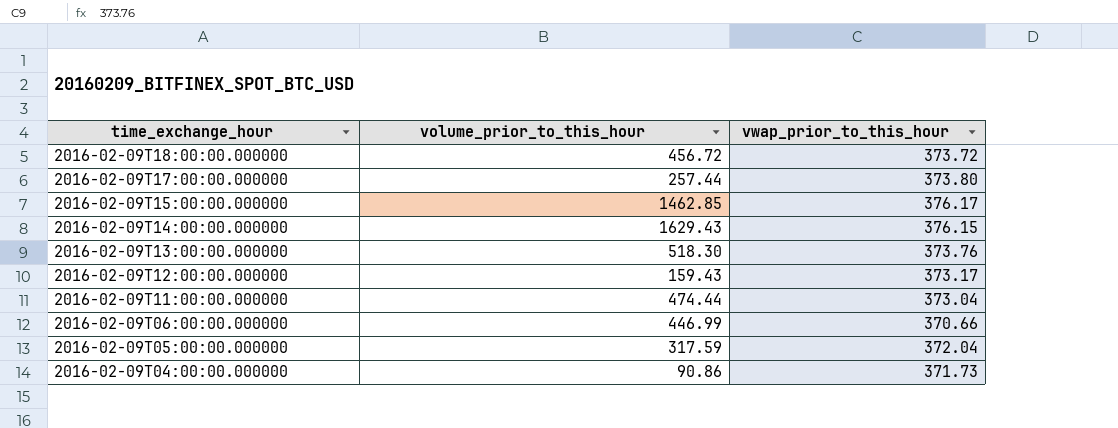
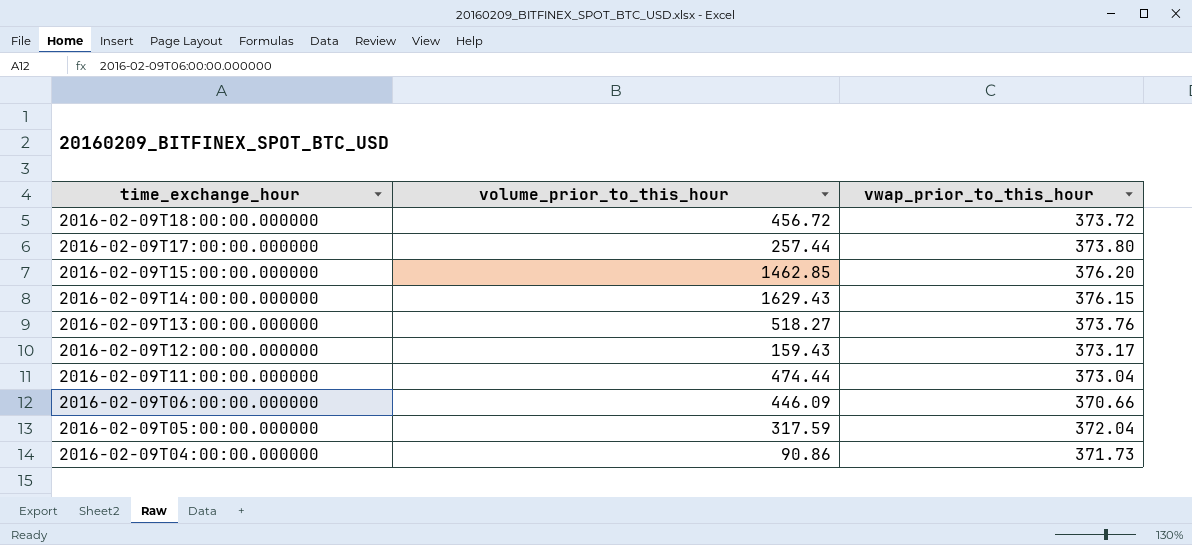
2016-02-09T15:00:00.000000 | vwap_prior_to_this_hour: 376.17 -> 376.20
2016-02-09T13:00:00.000000 | volume_prior_to_this_hour: 518.30 -> 518.27
2016-02-09T06:00:00.000000 | volume_prior_to_this_hour: 446.99 -> 446.09

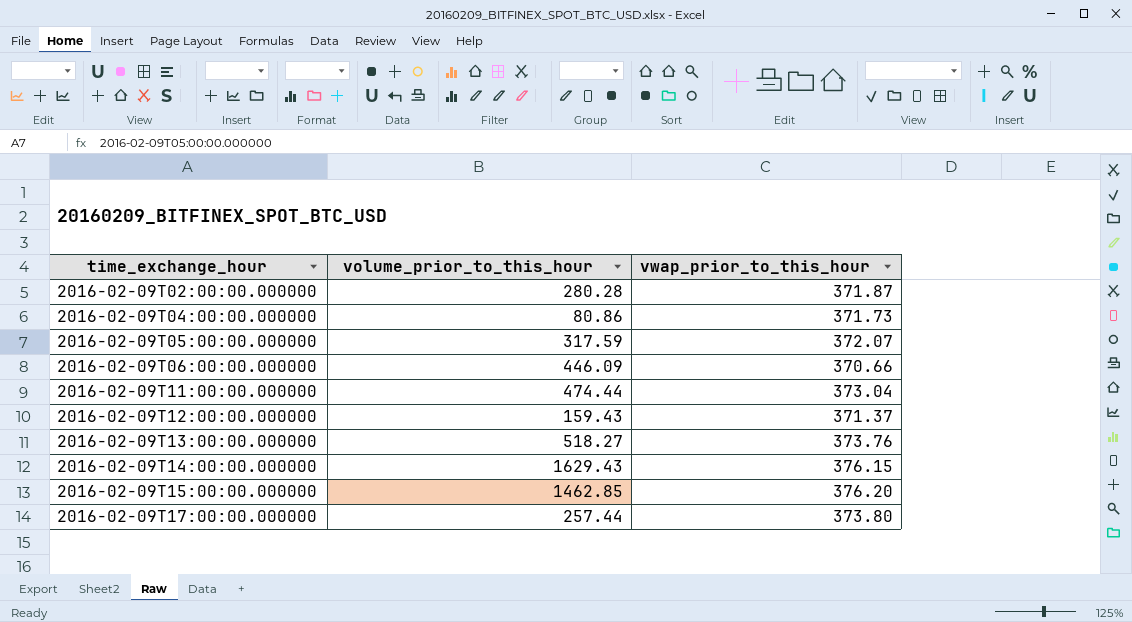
row order: time_exchange_hour descending -> time_exchange_hour ascending
row 2016-02-09T18:00:00.000000: 456.72 | 373.72 -> none
row 2016-02-09T02:00:00.000000: none -> 280.28 | 371.87
2016-02-09T04:00:00.000000 | volume_prior_to_this_hour: 90.86 -> 80.86
2016-02-09T05:00:00.000000 | vwap_prior_to_this_hour: 372.04 -> 372.07
2016-02-09T12:00:00.000000 | vwap_prior_to_this_hour: 373.17 -> 371.37

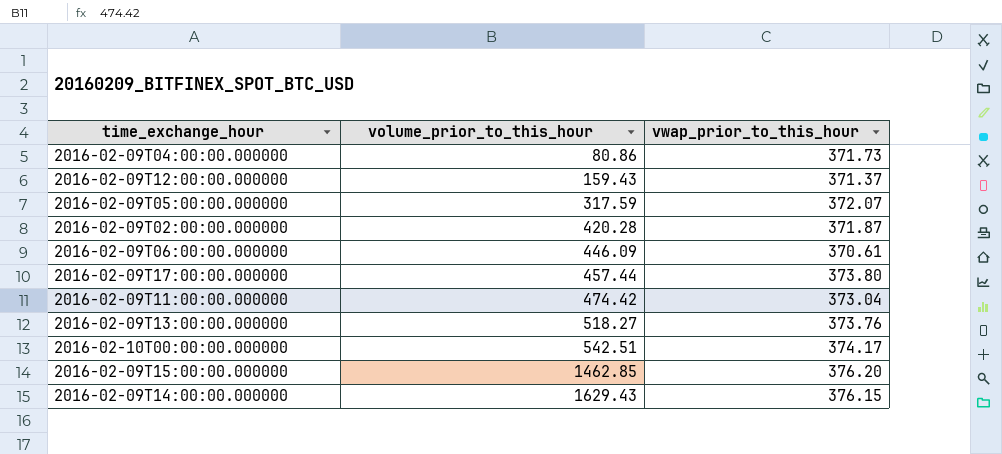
row order: time_exchange_hour ascending -> volume_prior_to_this_hour ascending
2016-02-09T02:00:00.000000 | volume_prior_to_this_hour: 280.28 -> 420.28
2016-02-09T06:00:00.000000 | vwap_prior_to_this_hour: 370.66 -> 370.61
2016-02-09T17:00:00.000000 | volume_prior_to_this_hour: 257.44 -> 457.44
2016-02-09T11:00:00.000000 | volume_prior_to_this_hour: 474.44 -> 474.42
row 2016-02-10T00:00:00.000000: none -> 542.51 | 374.17

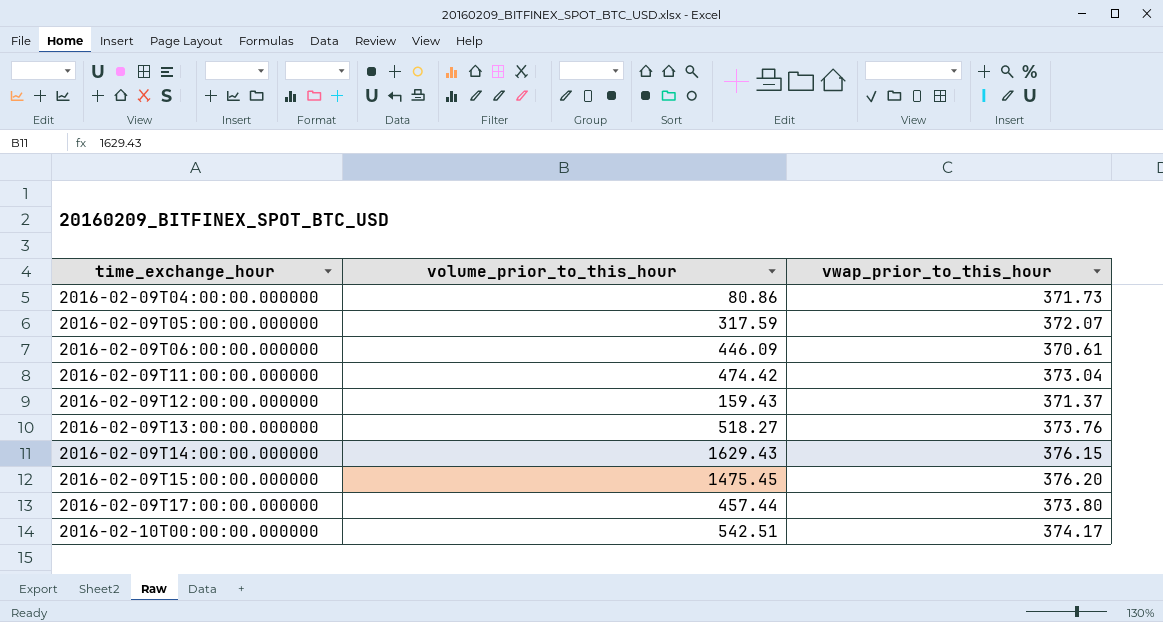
row order: volume_prior_to_this_hour ascending -> time_exchange_hour ascending
row 2016-02-09T02:00:00.000000: 420.28 | 371.87 -> none
2016-02-09T15:00:00.000000 | volume_prior_to_this_hour: 1462.85 -> 1475.45

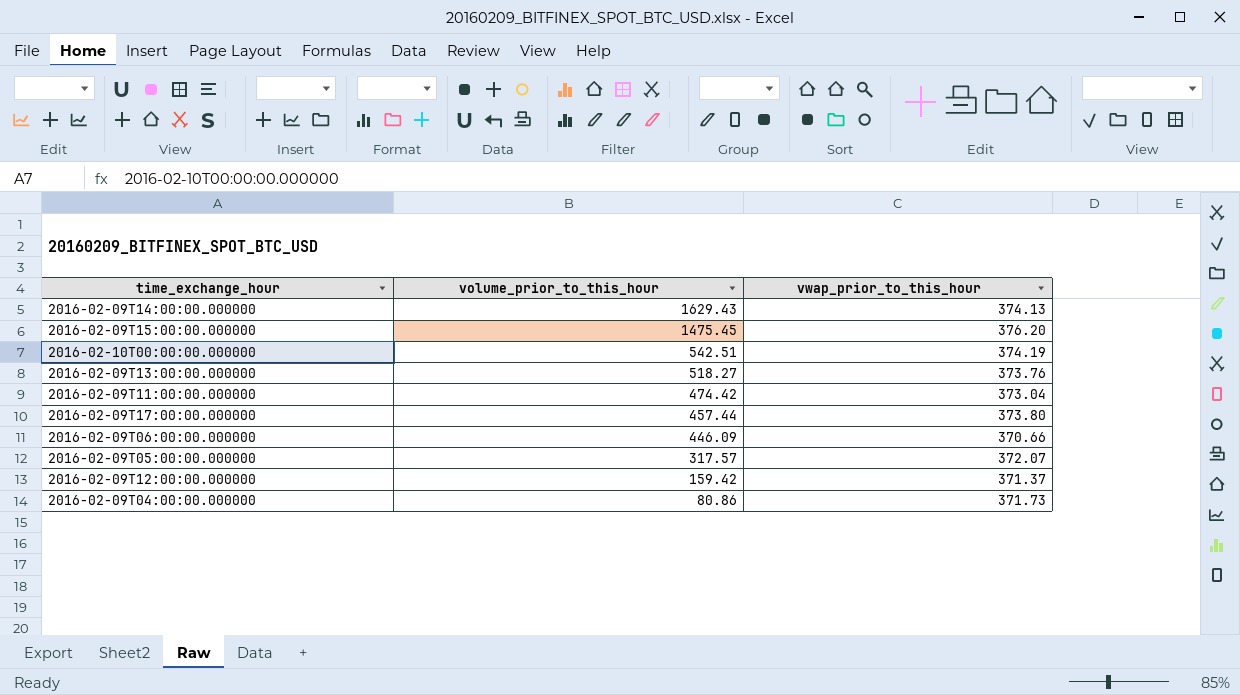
row order: time_exchange_hour ascending -> volume_prior_to_this_hour descending
2016-02-09T14:00:00.000000 | vwap_prior_to_this_hour: 376.15 -> 374.13
2016-02-10T00:00:00.000000 | vwap_prior_to_this_hour: 374.17 -> 374.19
2016-02-09T06:00:00.000000 | vwap_prior_to_this_hour: 370.61 -> 370.66
2016-02-09T05:00:00.000000 | volume_prior_to_this_hour: 317.59 -> 317.57
2016-02-09T12:00:00.000000 | volume_prior_to_this_hour: 159.43 -> 159.42

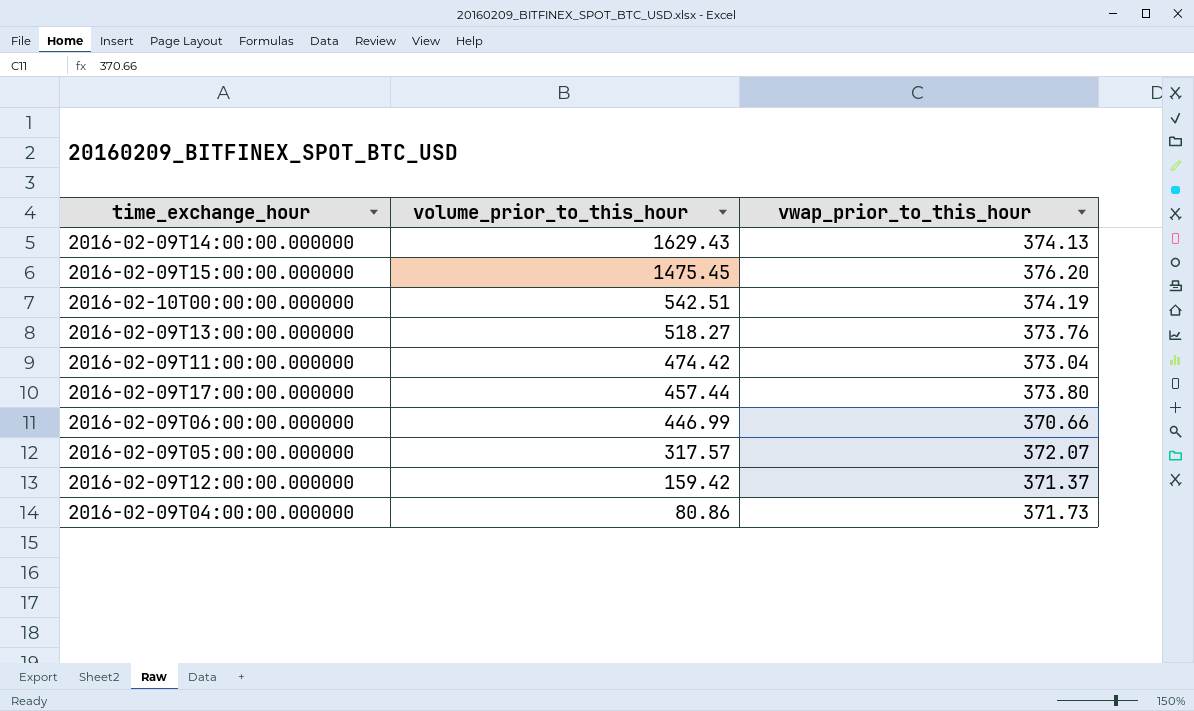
2016-02-09T06:00:00.000000 | volume_prior_to_this_hour: 446.09 -> 446.99

